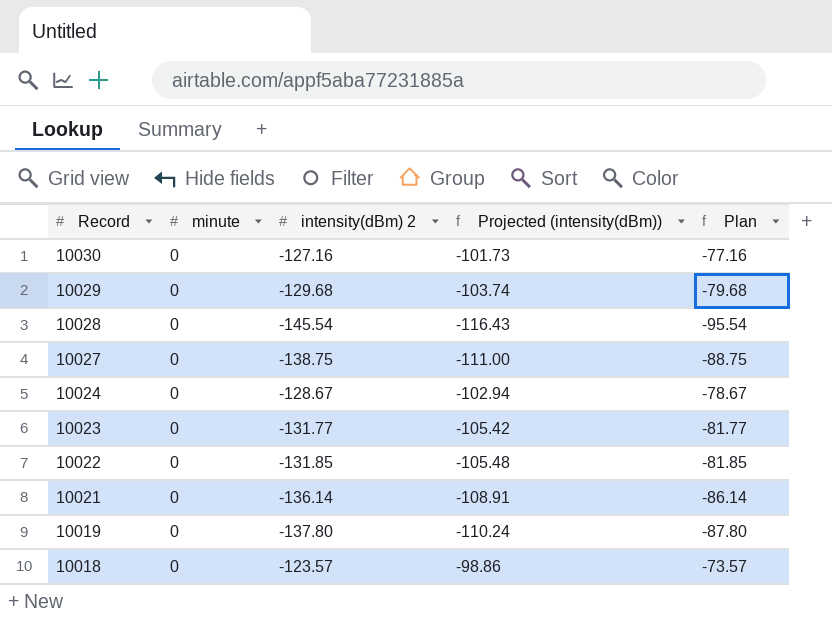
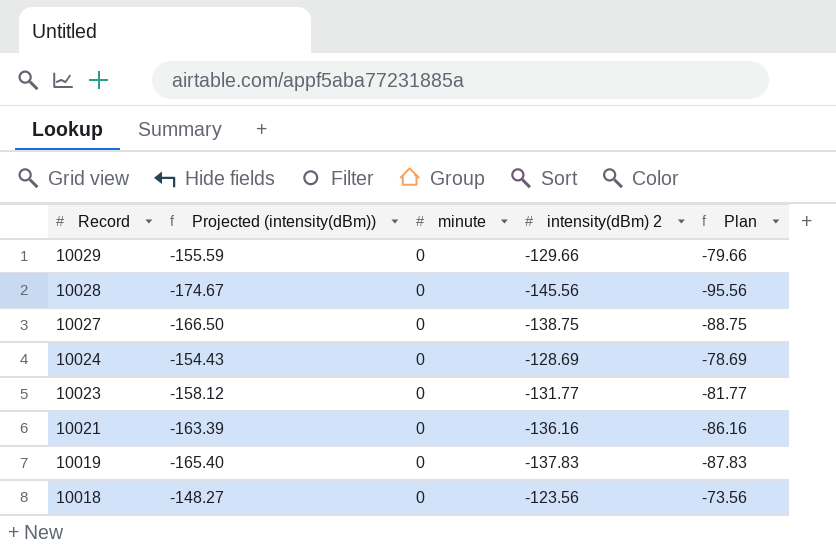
column Projected (intensity(dBm)) | formula: [intensity(dBm) 2] * 0.8 -> [intensity(dBm) 2] * 1.2
column Projected (intensity(dBm)) | position: 4 -> 2
row 10030: 0 | -127.16 | -101.73 | -77.16 -> none
row 10022: 0 | -131.85 | -105.48 | -81.85 -> none
10029 | intensity(dBm) 2: -129.68 -> -129.66
10029 | Plan: -79.68 -> -79.66
10028 | intensity(dBm) 2: -145.54 -> -145.56
10028 | Plan: -95.54 -> -95.56
10024 | intensity(dBm) 2: -128.67 -> -128.69
10024 | Plan: -78.67 -> -78.69
10021 | intensity(dBm) 2: -136.14 -> -136.16
10021 | Plan: -86.14 -> -86.16
10019 | intensity(dBm) 2: -137.80 -> -137.83
10019 | Plan: -87.80 -> -87.83
10018 | intensity(dBm) 2: -123.57 -> -123.56
10018 | Plan: -73.57 -> -73.56

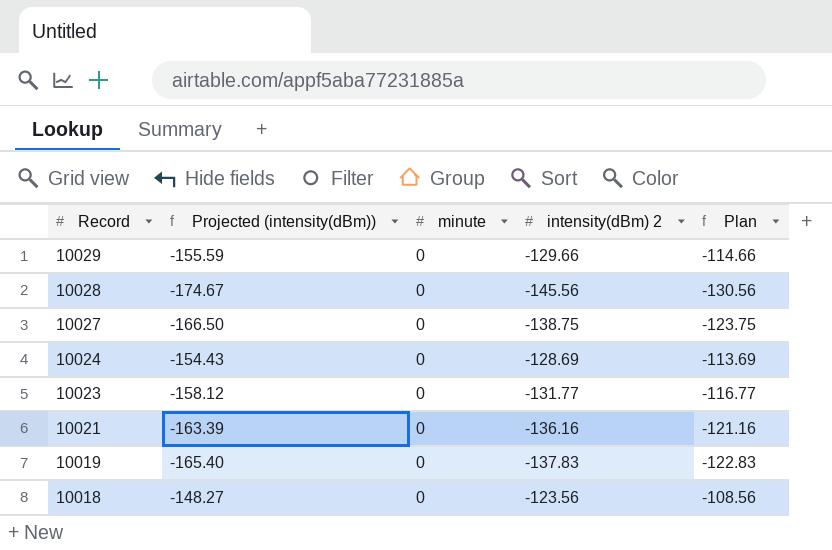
column Plan | formula: [intensity(dBm) 2] + 50 -> [intensity(dBm) 2] + 15

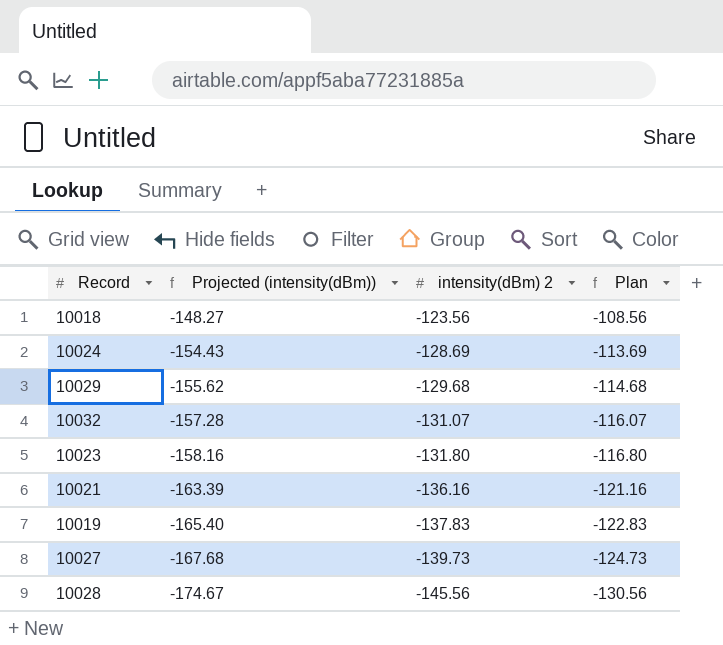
row order: Record descending -> Projected (intensity(dBm)) descending
column minute | position: 3 -> none
10029 | Projected (intensity(dBm)): -155.59 -> -155.62
10029 | intensity(dBm) 2: -129.66 -> -129.68
10029 | Plan: -114.66 -> -114.68
row 10032: none -> -157.28 | -131.07 | -116.07
10023 | Projected (intensity(dBm)): -158.12 -> -158.16
10023 | intensity(dBm) 2: -131.77 -> -131.80
10023 | Plan: -116.77 -> -116.80
10027 | Projected (intensity(dBm)): -166.50 -> -167.68
10027 | intensity(dBm) 2: -138.75 -> -139.73
10027 | Plan: -123.75 -> -124.73

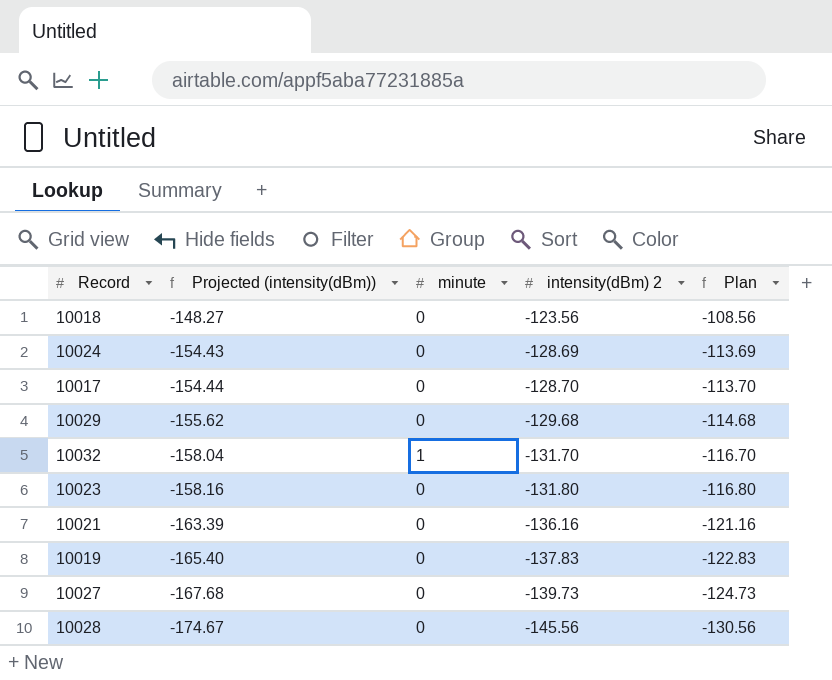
column minute | position: none -> 3
row 10017: none -> -154.44 | 0 | -128.70 | -113.70
10032 | Projected (intensity(dBm)): -157.28 -> -158.04
10032 | intensity(dBm) 2: -131.07 -> -131.70
10032 | Plan: -116.07 -> -116.70

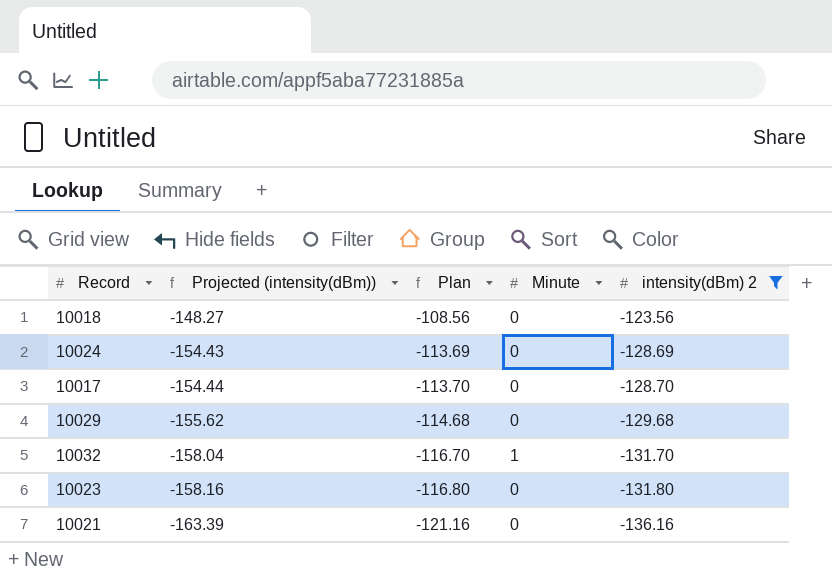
filter: none -> intensity(dBm) 2 >= -136.16
column Plan | position: 5 -> 3
column name: minute -> Minute

